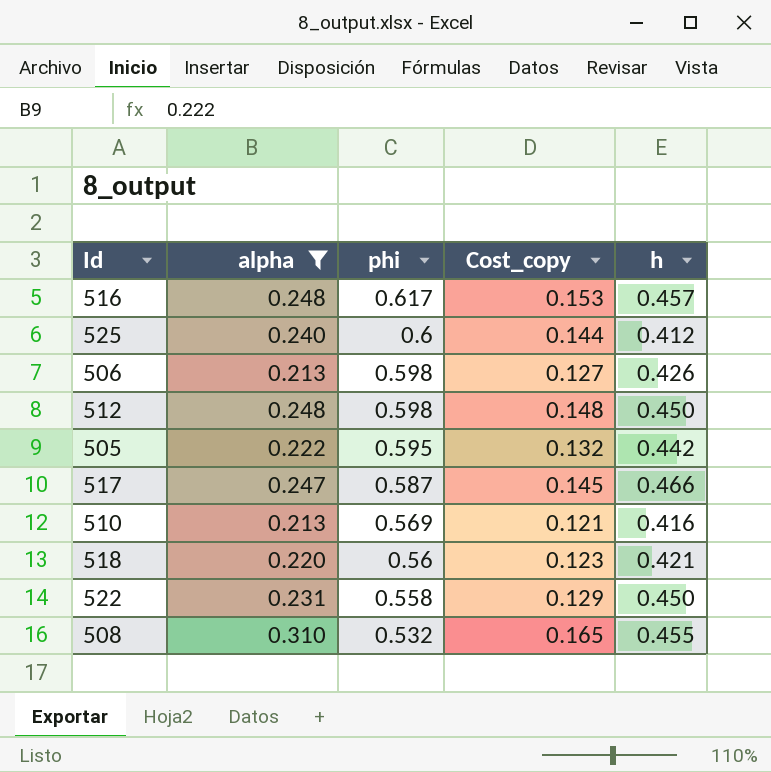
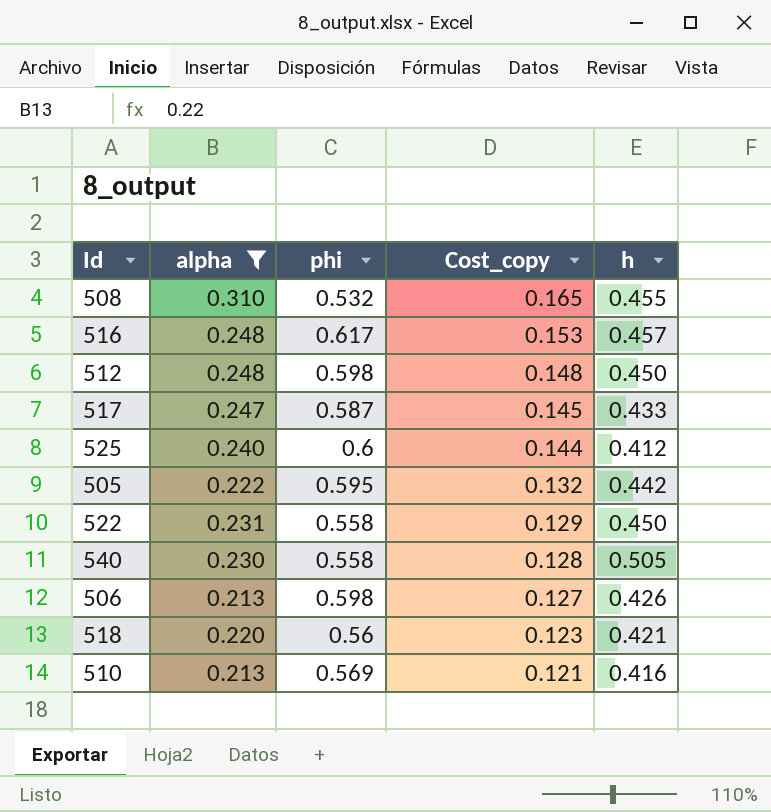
row order: phi descending -> Cost_copy descending
517 | h: 0.466 -> 0.433
row 540: none -> 0.230 | 0.558 | 0.128 | 0.505

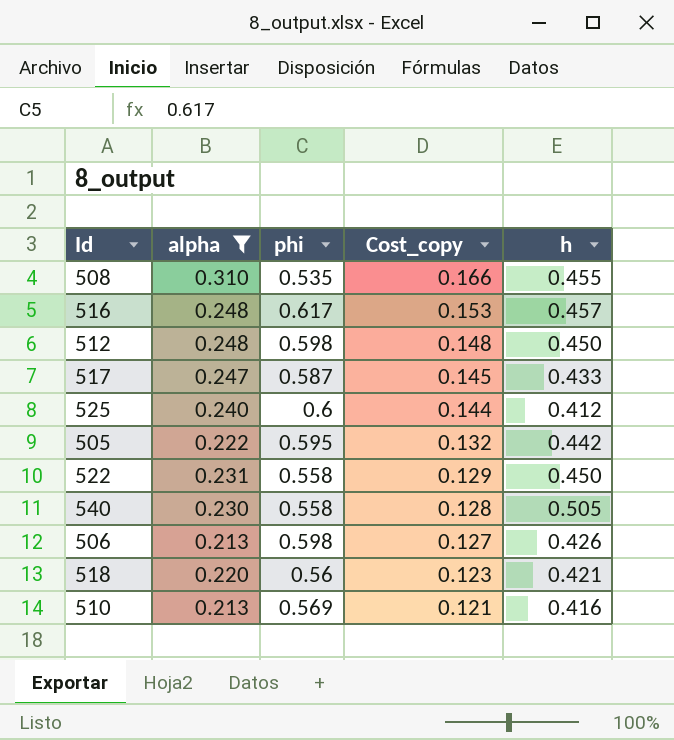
508 | phi: 0.532 -> 0.535
508 | Cost_copy: 0.165 -> 0.166

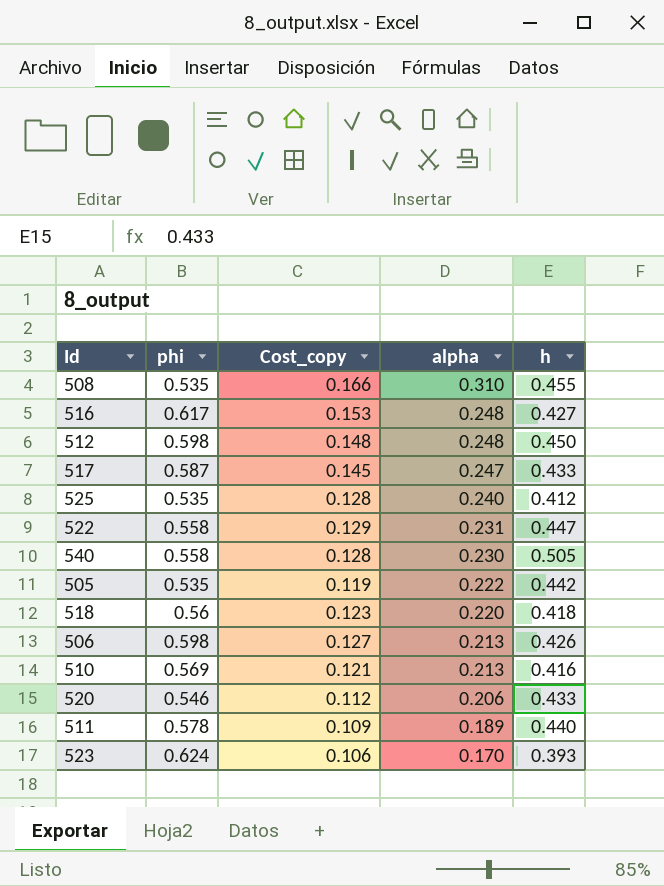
filter: alpha >= 0.213 -> none
row order: Cost_copy descending -> alpha descending
column alpha | position: 2 -> 4
516 | h: 0.457 -> 0.427
525 | phi: 0.6 -> 0.535
525 | Cost_copy: 0.144 -> 0.128
522 | h: 0.450 -> 0.447
505 | phi: 0.595 -> 0.535
505 | Cost_copy: 0.132 -> 0.119
518 | h: 0.421 -> 0.418

